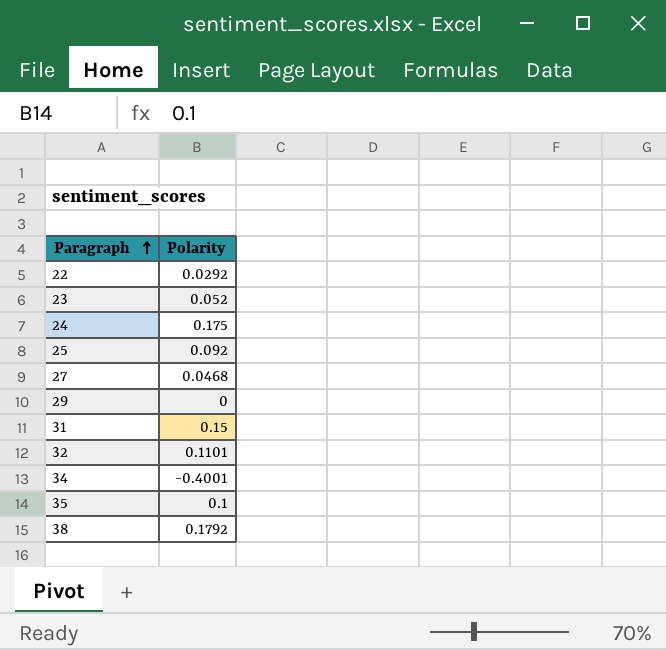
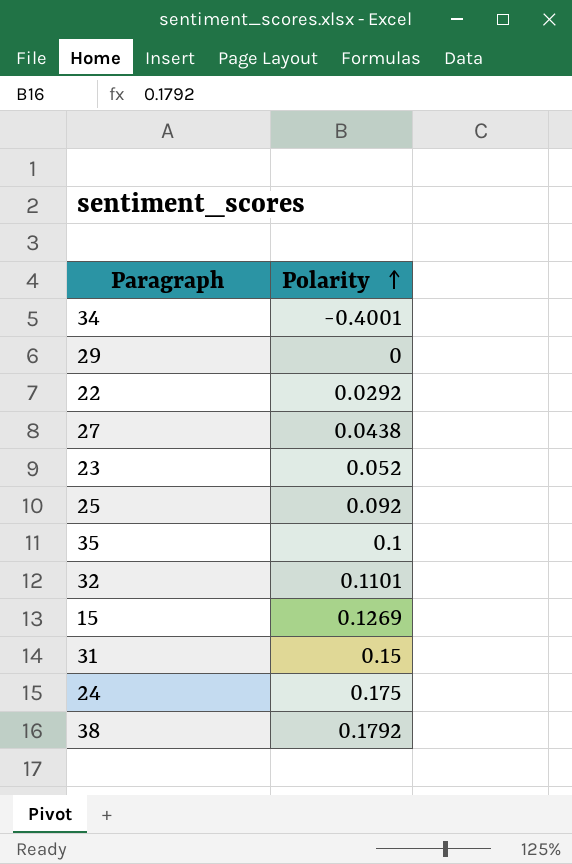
row order: Paragraph ascending -> Polarity ascending
27 | Polarity: 0.0468 -> 0.0438
row 15: none -> 0.1269

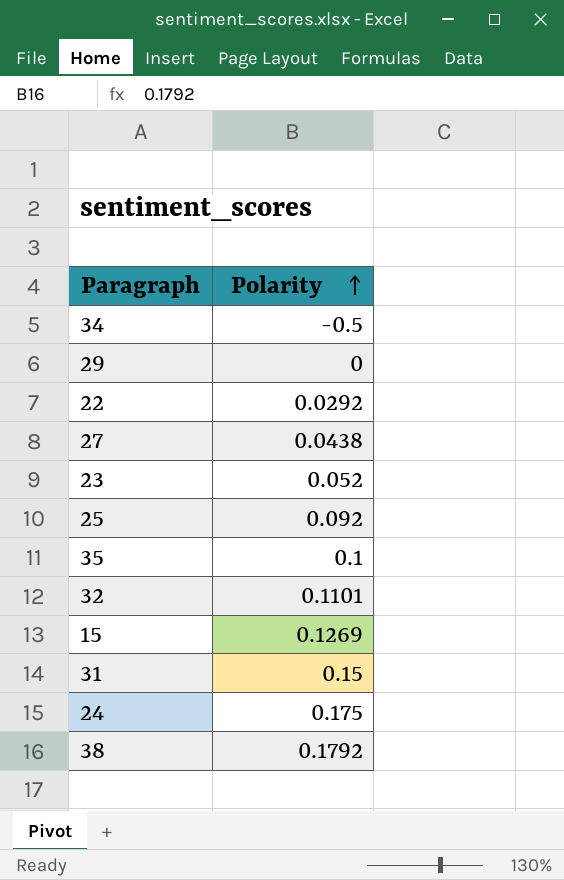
34 | Polarity: -0.4001 -> -0.5

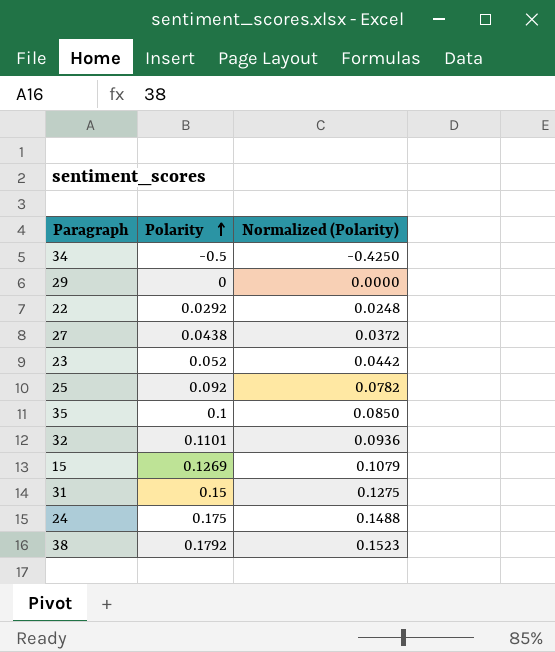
column Normalized (Polarity) | formula: none -> [Polarity] * 0.85

